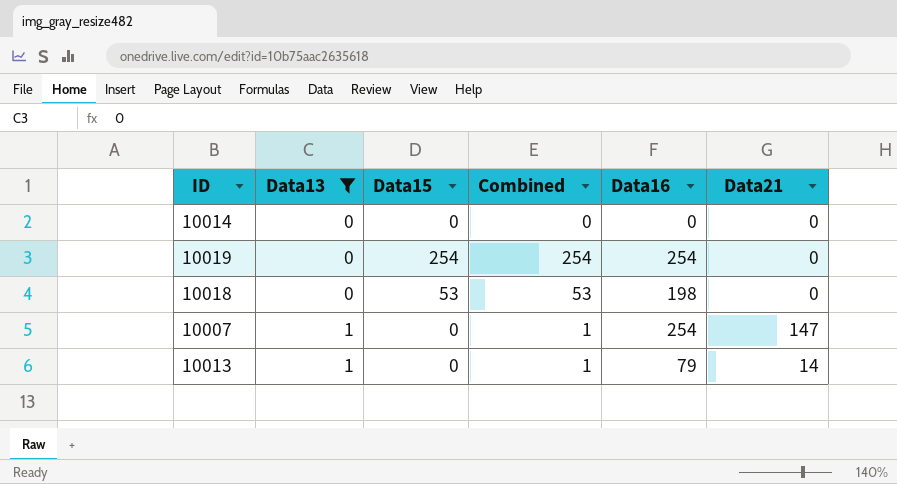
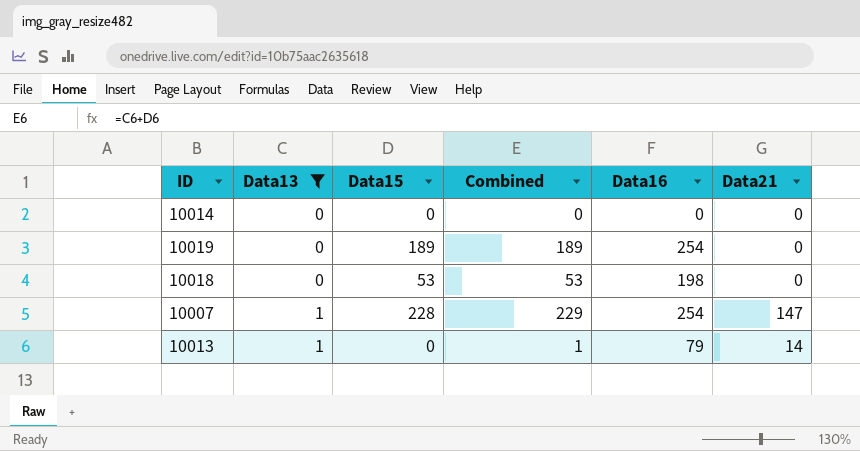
10019 | Data15: 254 -> 189
10019 | Combined: 254 -> 189
10007 | Data15: 0 -> 228
10007 | Combined: 1 -> 229

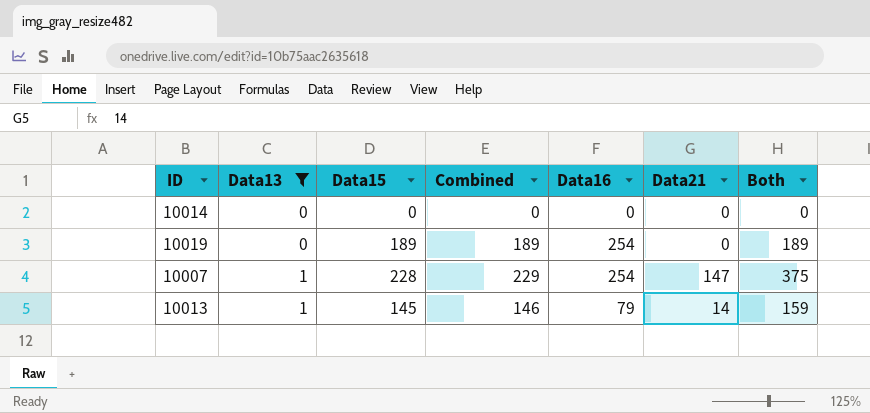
column Both | formula: none -> [Data15] + [Data21]
row 10018: 0 | 53 | 53 | 198 | 0 -> none
10013 | Data15: 0 -> 145
10013 | Combined: 1 -> 146

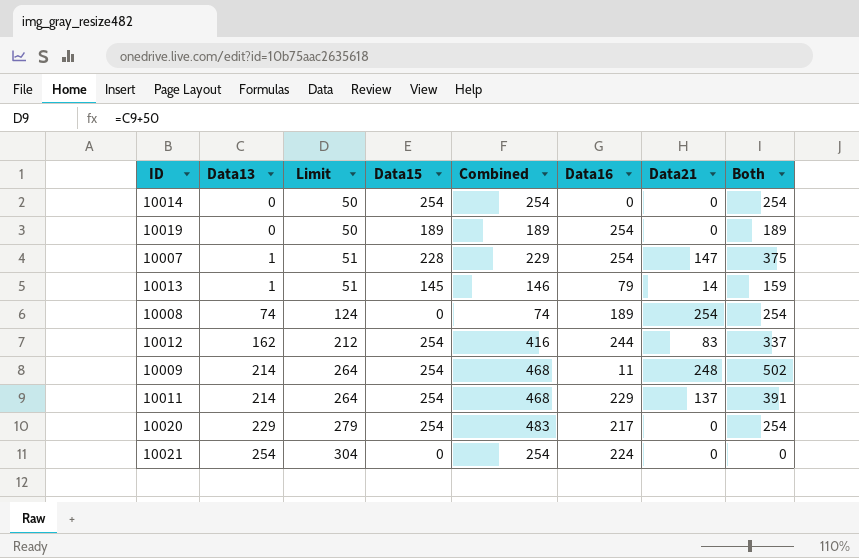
filter: Data13 <= 1 -> none
column Limit | formula: none -> [Data13] + 50
10014 | Data15: 0 -> 254
10014 | Combined: 0 -> 254
10014 | Both: 0 -> 254

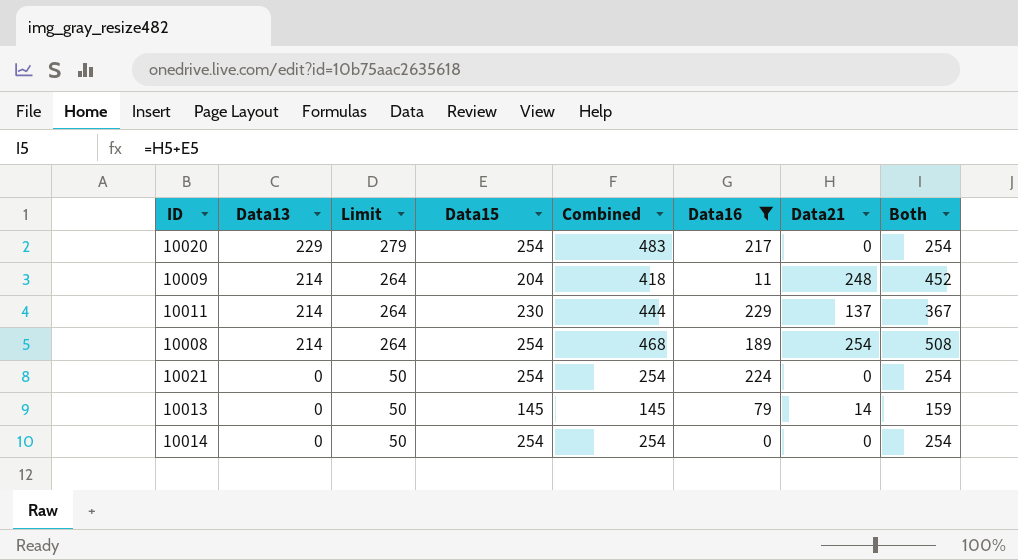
filter: none -> Data16 <= 229
row order: Data13 ascending -> Data13 descending
10009 | Data15: 254 -> 204
10009 | Combined: 468 -> 418
10009 | Both: 502 -> 452
10011 | Data15: 254 -> 230
10011 | Combined: 468 -> 444
10011 | Both: 391 -> 367
10008 | Data13: 74 -> 214
10008 | Limit: 124 -> 264
10008 | Data15: 0 -> 254
10008 | Combined: 74 -> 468
10008 | Both: 254 -> 508
10021 | Data13: 254 -> 0
10021 | Limit: 304 -> 50
10021 | Data15: 0 -> 254
10021 | Both: 0 -> 254
10013 | Data13: 1 -> 0
10013 | Limit: 51 -> 50
10013 | Combined: 146 -> 145

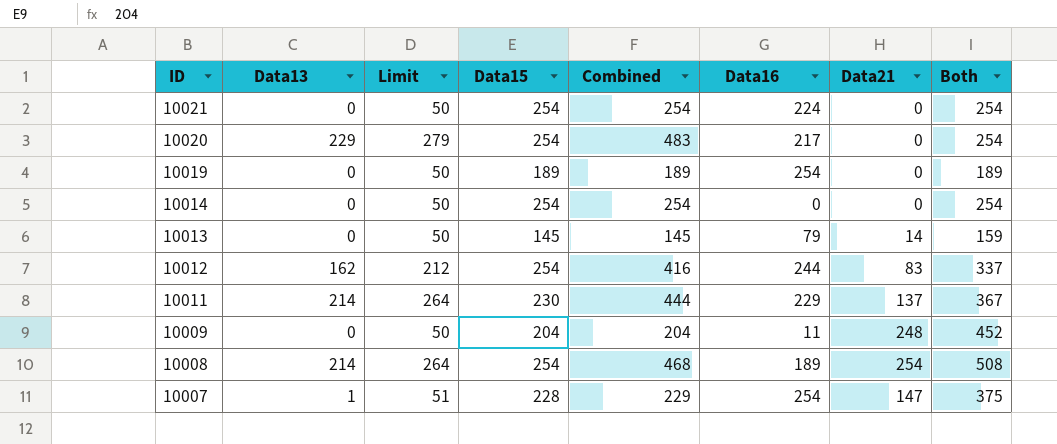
filter: Data16 <= 229 -> none
row order: Data13 descending -> ID descending
10009 | Data13: 214 -> 0
10009 | Limit: 264 -> 50
10009 | Combined: 418 -> 204

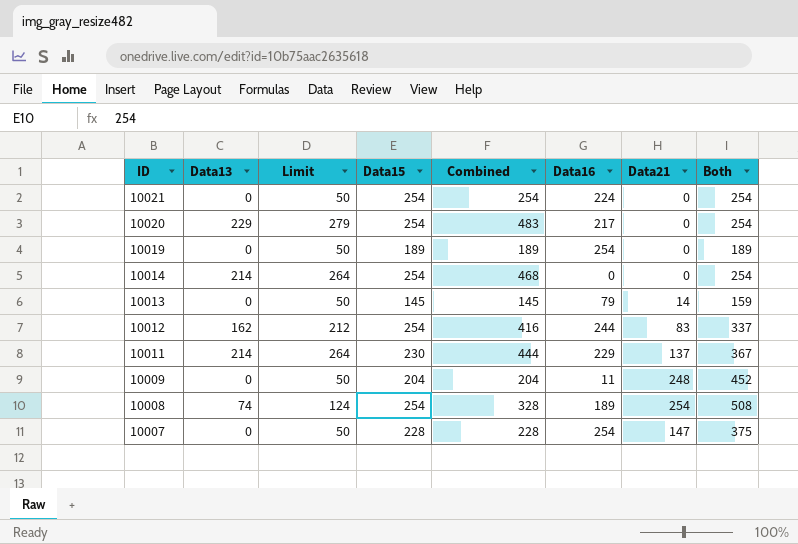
10014 | Data13: 0 -> 214
10014 | Limit: 50 -> 264
10014 | Combined: 254 -> 468
10008 | Data13: 214 -> 74
10008 | Limit: 264 -> 124
10008 | Combined: 468 -> 328
10007 | Data13: 1 -> 0
10007 | Limit: 51 -> 50
10007 | Combined: 229 -> 228

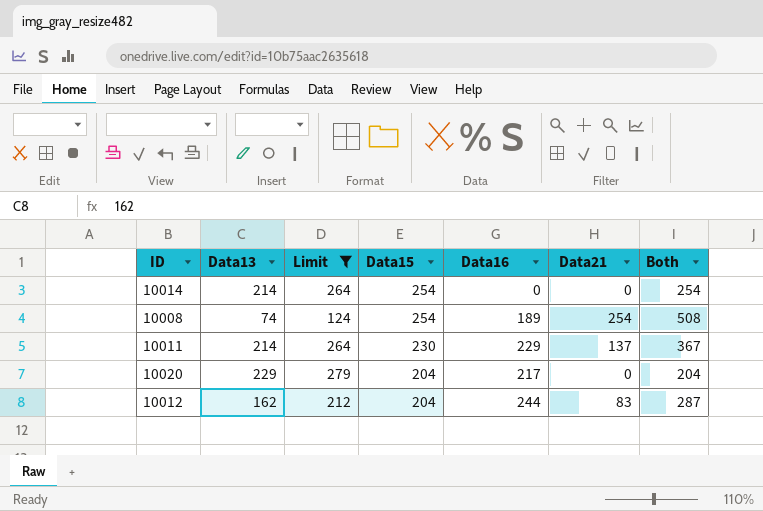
filter: none -> Limit != 50
row order: ID descending -> Data15 descending
column Combined | formula: [Data13] + [Data15] -> none
10020 | Data15: 254 -> 204
10020 | Both: 254 -> 204
10012 | Data15: 254 -> 204
10012 | Both: 337 -> 287

